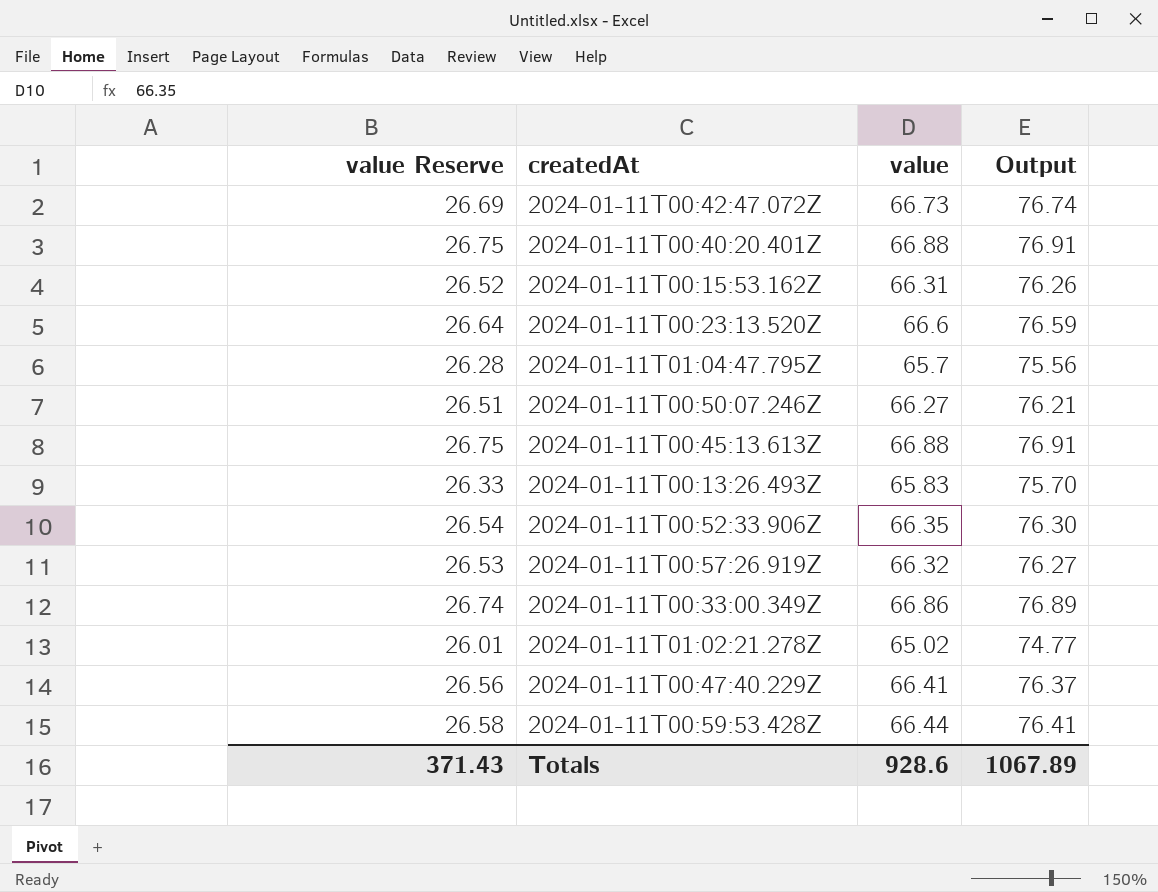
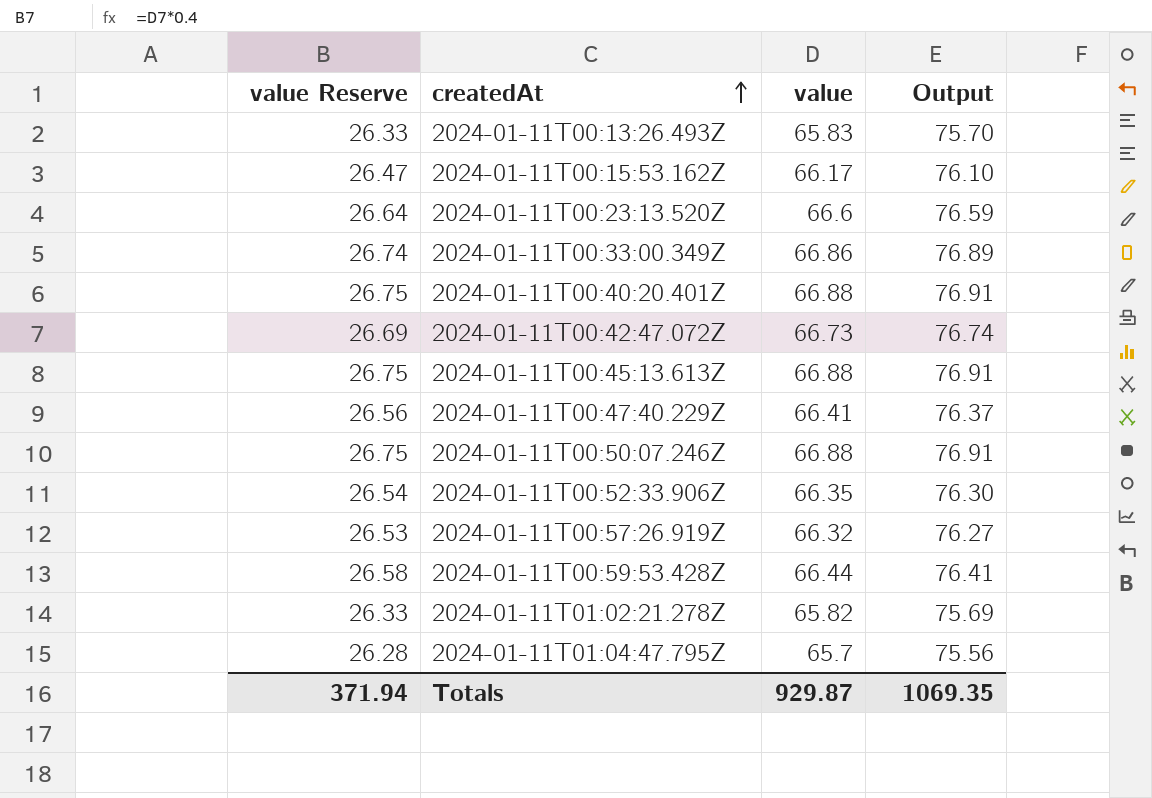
row order: none -> createdAt ascending
2024-01-11T00:15:53.162Z | value Reserve: 26.52 -> 26.47
2024-01-11T00:15:53.162Z | value: 66.31 -> 66.17
2024-01-11T00:15:53.162Z | Output: 76.26 -> 76.10
2024-01-11T00:50:07.246Z | value Reserve: 26.51 -> 26.75
2024-01-11T00:50:07.246Z | value: 66.27 -> 66.88
2024-01-11T00:50:07.246Z | Output: 76.21 -> 76.91
2024-01-11T01:02:21.278Z | value Reserve: 26.01 -> 26.33
2024-01-11T01:02:21.278Z | value: 65.02 -> 65.82
2024-01-11T01:02:21.278Z | Output: 74.77 -> 75.69
Totals | value Reserve: 371.43 -> 371.94
Totals | value: 928.6 -> 929.87
Totals | Output: 1067.89 -> 1069.35

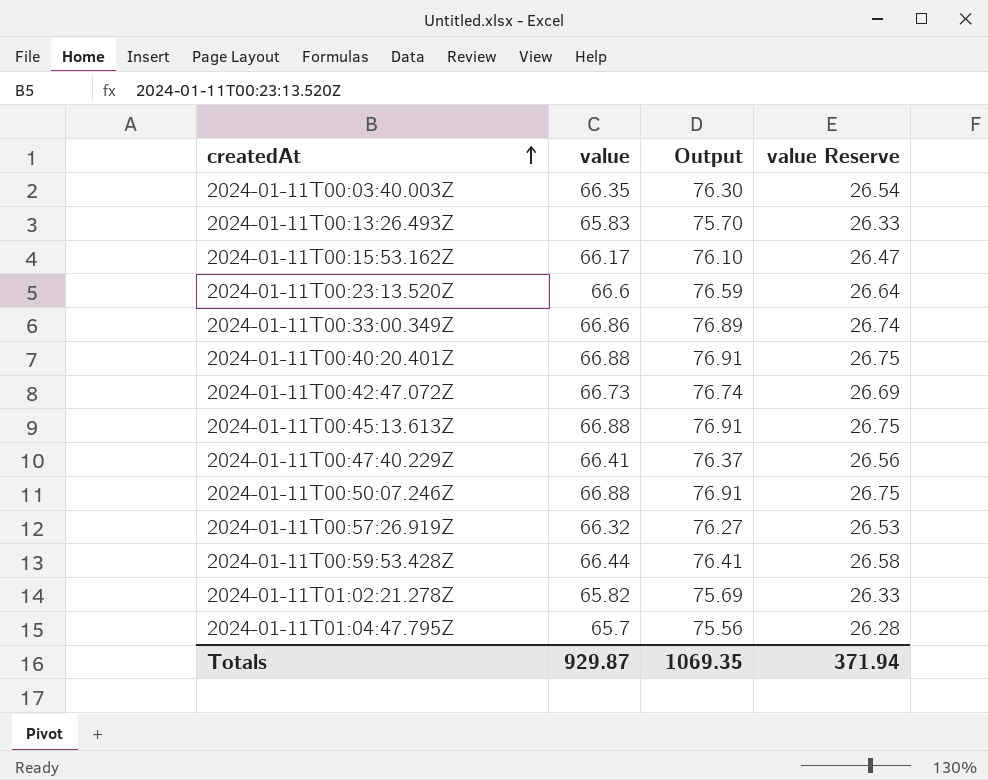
column value Reserve | position: 1 -> 4
row 2024-01-11T00:52:33.906Z: 26.54 | 66.35 | 76.30 -> none
row 2024-01-11T00:03:40.003Z: none -> 66.35 | 76.30 | 26.54

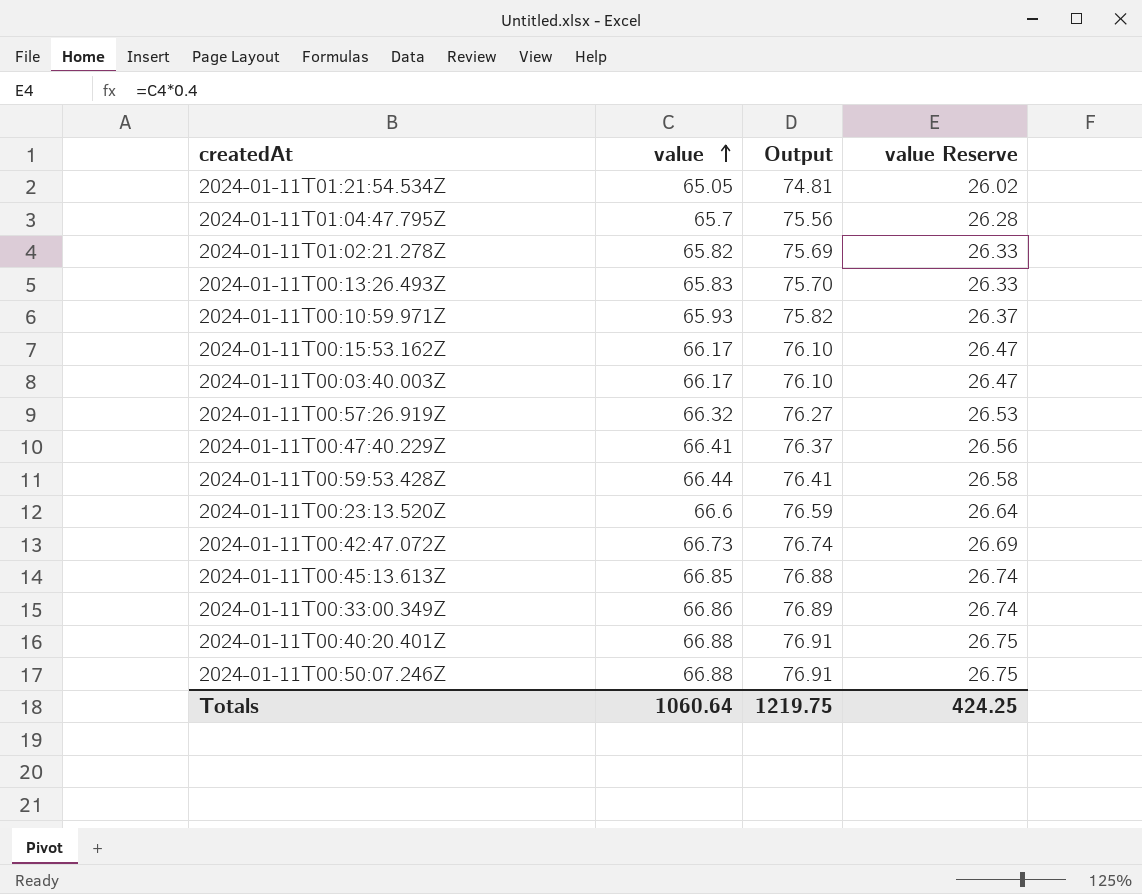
row order: createdAt ascending -> value ascending
row 2024-01-11T01:21:54.534Z: none -> 65.05 | 74.81 | 26.02
row 2024-01-11T00:10:59.971Z: none -> 65.93 | 75.82 | 26.37
2024-01-11T00:03:40.003Z | value: 66.35 -> 66.17
2024-01-11T00:03:40.003Z | Output: 76.30 -> 76.10
2024-01-11T00:03:40.003Z | value Reserve: 26.54 -> 26.47
2024-01-11T00:45:13.613Z | value: 66.88 -> 66.85
2024-01-11T00:45:13.613Z | Output: 76.91 -> 76.88
2024-01-11T00:45:13.613Z | value Reserve: 26.75 -> 26.74
Totals | value: 929.87 -> 1060.64
Totals | Output: 1069.35 -> 1219.75
Totals | value Reserve: 371.94 -> 424.25

